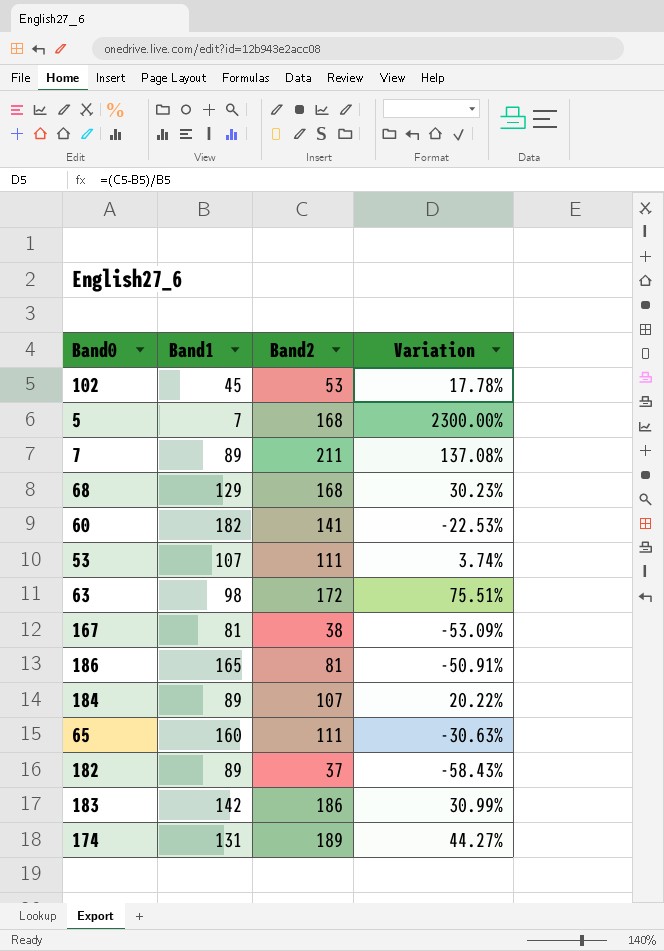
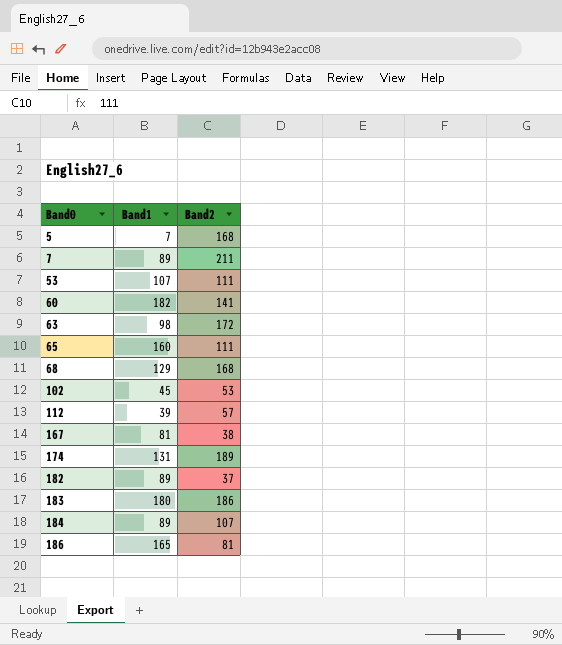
row order: none -> Band0 ascending
column Variation | formula: ([Band2] - [Band1]) / [Band1] -> none
row 112: none -> 39 | 57
183 | Band1: 142 -> 180

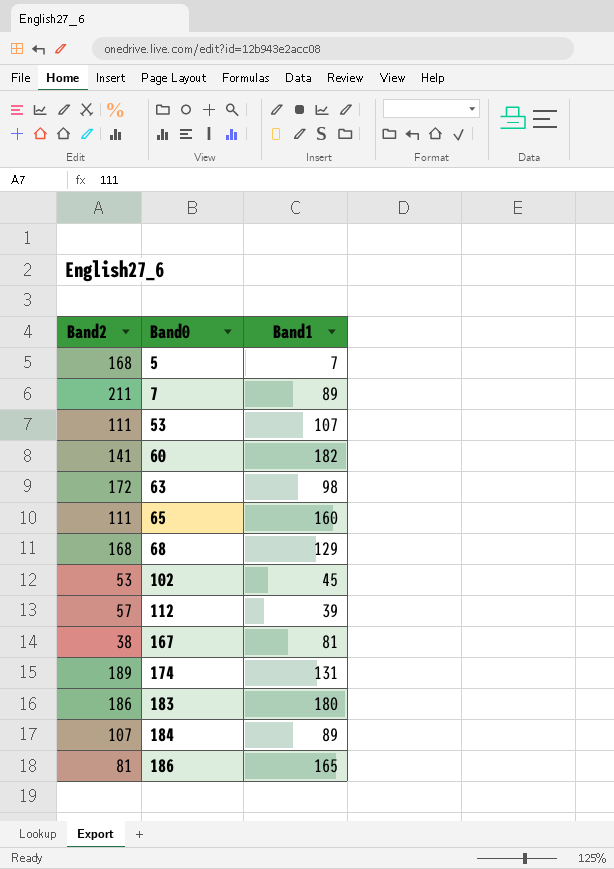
column Band2 | position: 3 -> 1
row 182: 89 | 37 -> none

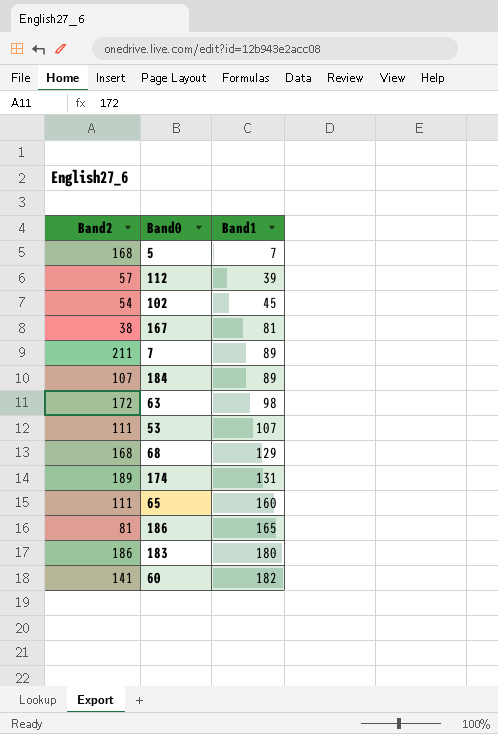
row order: Band0 ascending -> Band1 ascending
102 | Band2: 53 -> 54

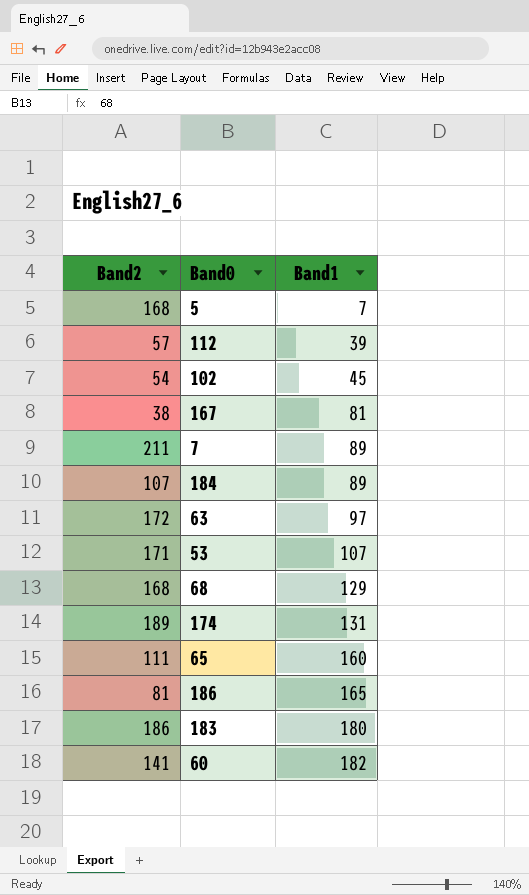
63 | Band1: 98 -> 97
53 | Band2: 111 -> 171

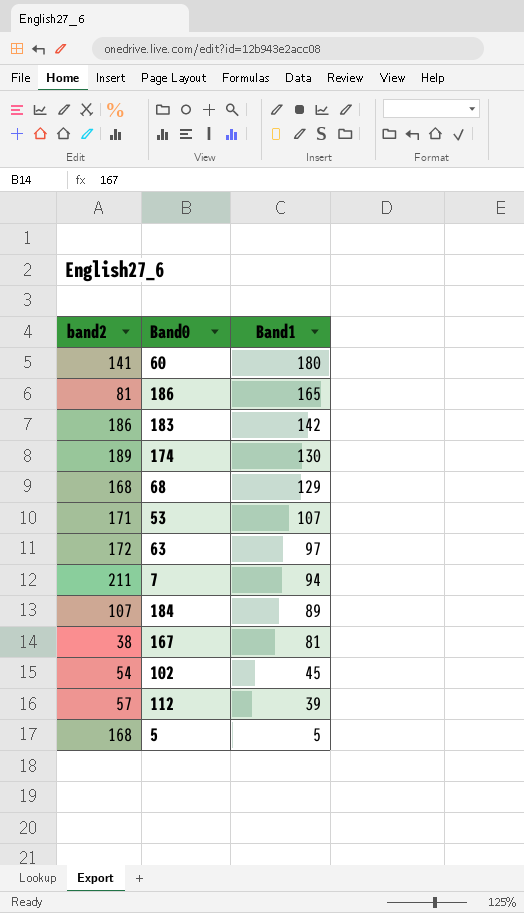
row order: Band1 ascending -> Band1 descending
column name: Band2 -> band2
row 65: 111 | 160 -> none
60 | Band1: 182 -> 180
183 | Band1: 180 -> 142
174 | Band1: 131 -> 130
7 | Band1: 89 -> 94
5 | Band1: 7 -> 5

